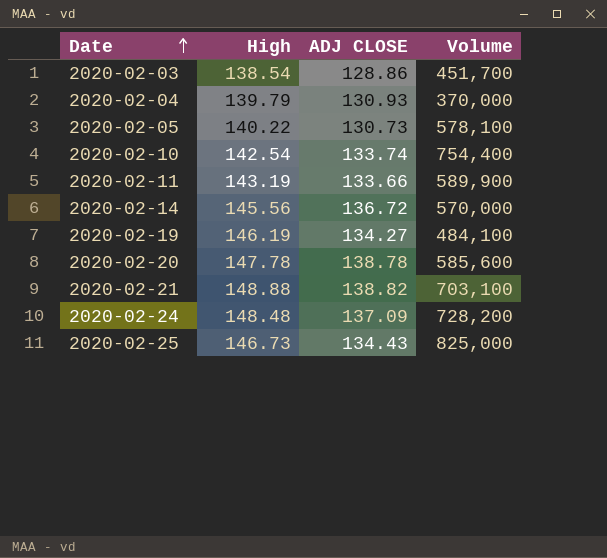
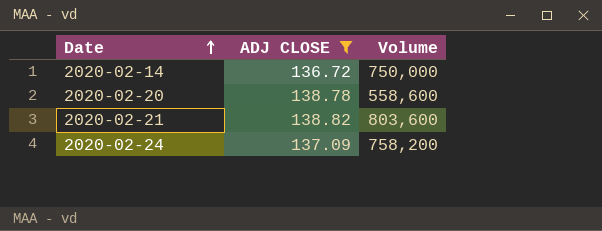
filter: none -> ADJ CLOSE >= 136.72
column High | position: 2 -> none
2020-02-14 | Volume: 570,000 -> 750,000
2020-02-20 | Volume: 585,600 -> 558,600
2020-02-21 | Volume: 703,100 -> 803,600
2020-02-24 | Volume: 728,200 -> 758,200

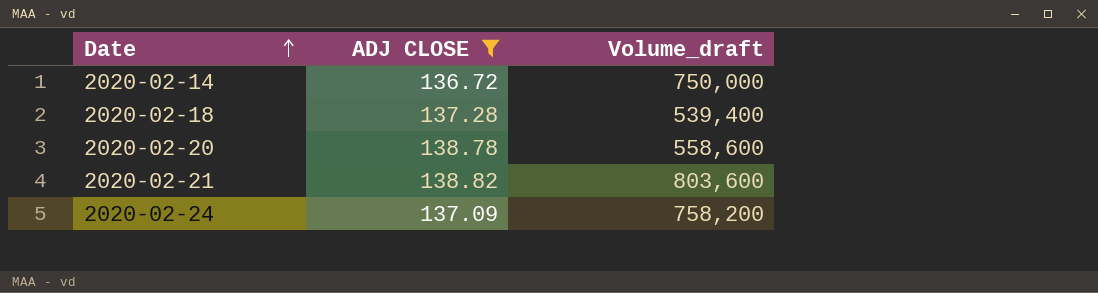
column name: Volume -> Volume_draft
row 2020-02-18: none -> 137.28 | 539,400

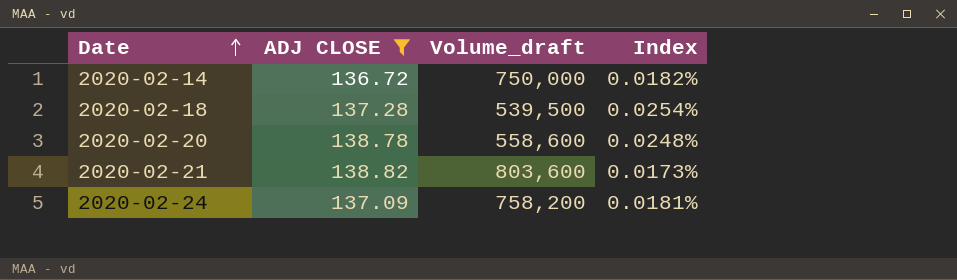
column Index | formula: none -> [ADJ CLOSE] / [Volume_draft]
2020-02-18 | Volume_draft: 539,400 -> 539,500

